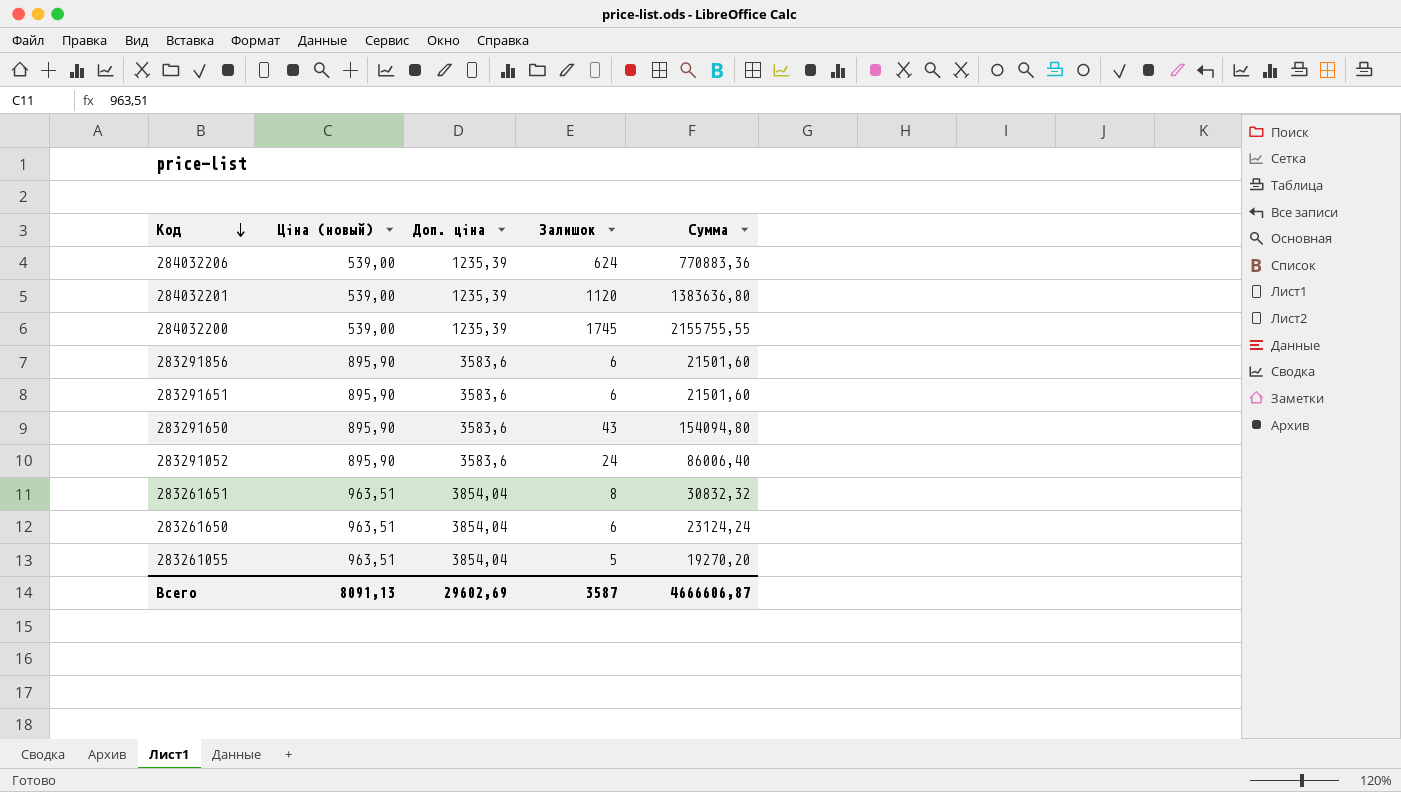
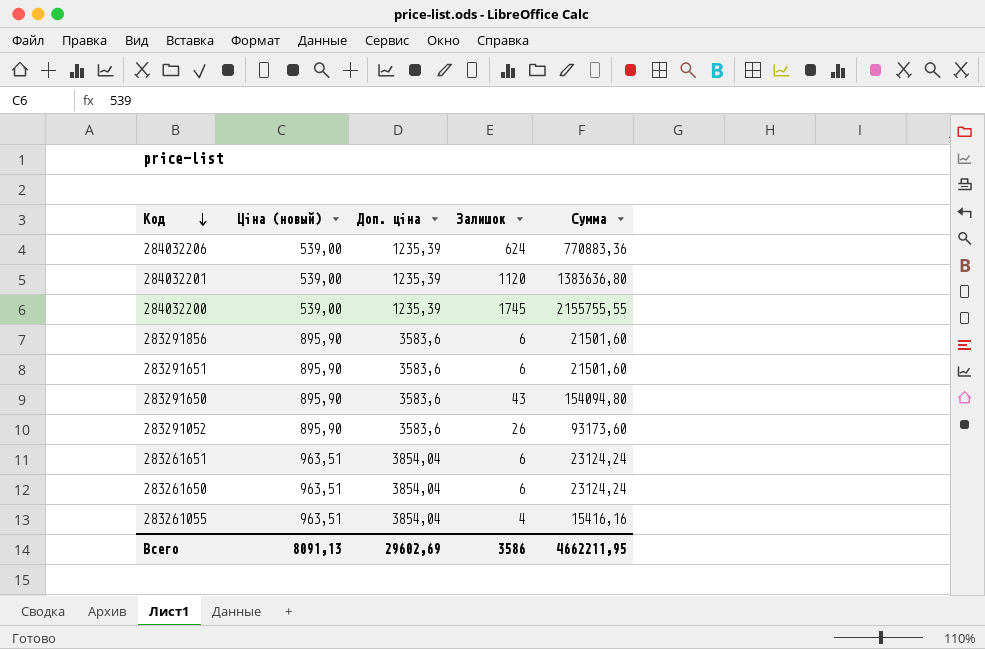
283291052 | Залишок: 24 -> 26
283291052 | Сумма: 86006,40 -> 93173,60
283261651 | Залишок: 8 -> 6
283261651 | Сумма: 30832,32 -> 23124,24
283261055 | Залишок: 5 -> 4
283261055 | Сумма: 19270,20 -> 15416,16
Всего | Залишок: 3587 -> 3586
Всего | Сумма: 4666606,87 -> 4662211,95

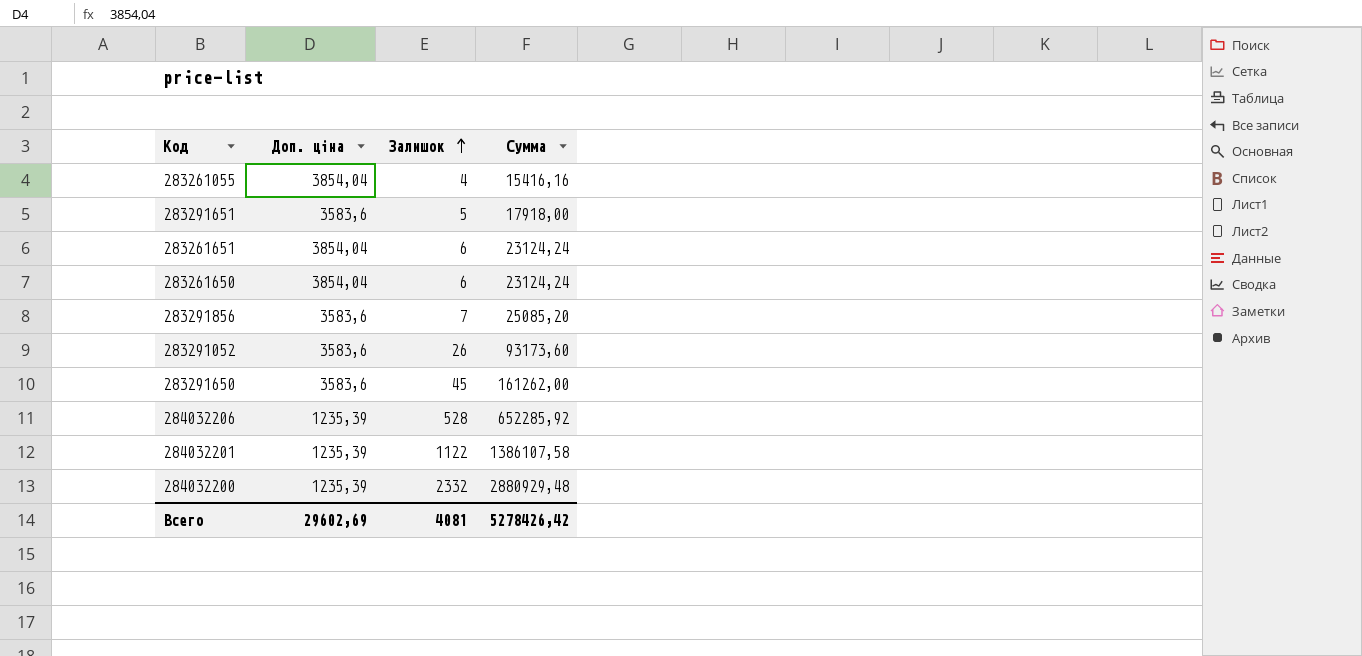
row order: Код descending -> Залишок ascending
column Ціна (новый) | position: 2 -> none
283291651 | Залишок: 6 -> 5
283291651 | Сумма: 21501,60 -> 17918,00
283291856 | Залишок: 6 -> 7
283291856 | Сумма: 21501,60 -> 25085,20
283291650 | Залишок: 43 -> 45
283291650 | Сумма: 154094,80 -> 161262,00
284032206 | Залишок: 624 -> 528
284032206 | Сумма: 770883,36 -> 652285,92
284032201 | Залишок: 1120 -> 1122
284032201 | Сумма: 1383636,80 -> 1386107,58
284032200 | Залишок: 1745 -> 2332
284032200 | Сумма: 2155755,55 -> 2880929,48
Всего | Залишок: 3586 -> 4081
Всего | Сумма: 4662211,95 -> 5278426,42

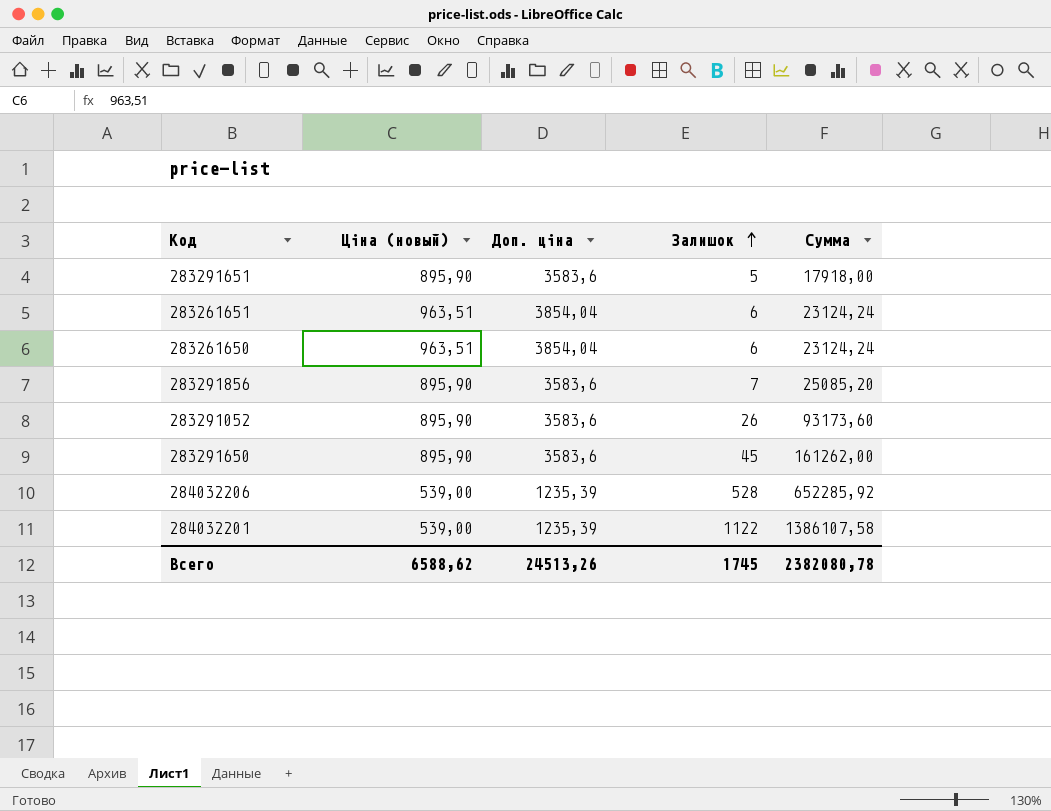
column Ціна (новый) | position: none -> 2
row 283261055: 3854,04 | 4 | 15416,16 -> none
row 284032200: 1235,39 | 2332 | 2880929,48 -> none
Всего | Доп. ціна: 29602,69 -> 24513,26
Всего | Залишок: 4081 -> 1745
Всего | Сумма: 5278426,42 -> 2382080,78

